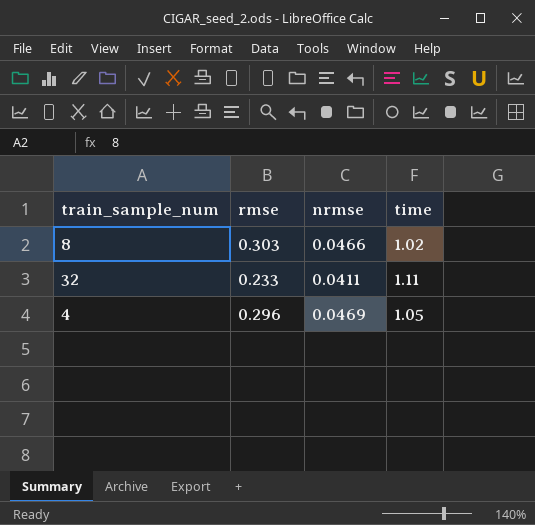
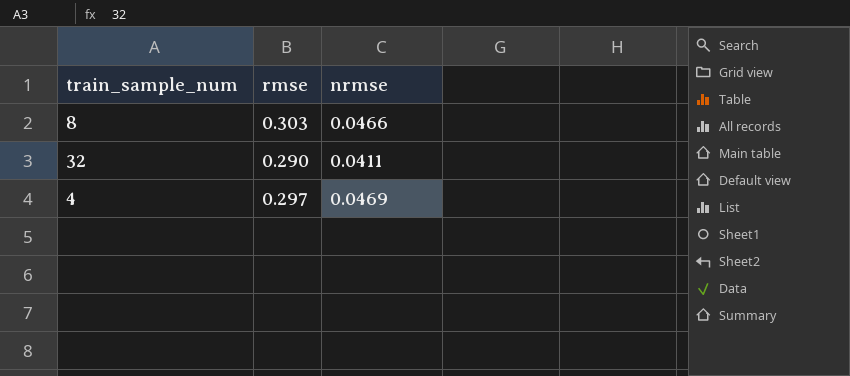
column time | position: 4 -> none
32 | rmse: 0.233 -> 0.290
4 | rmse: 0.296 -> 0.297

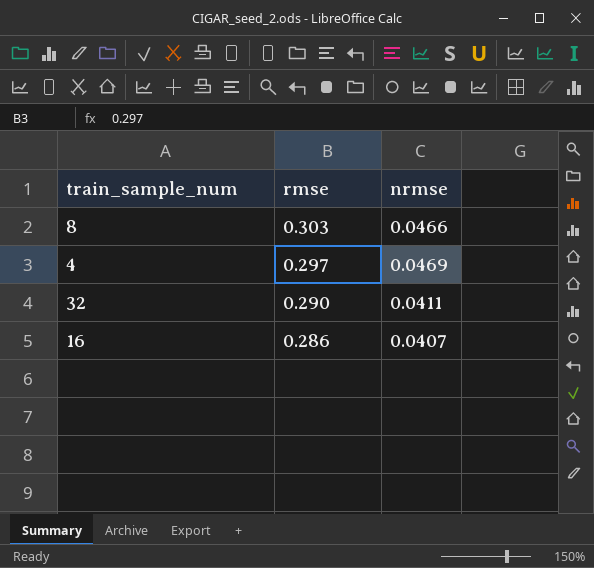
row order: none -> rmse descending
row 16: none -> 0.286 | 0.0407

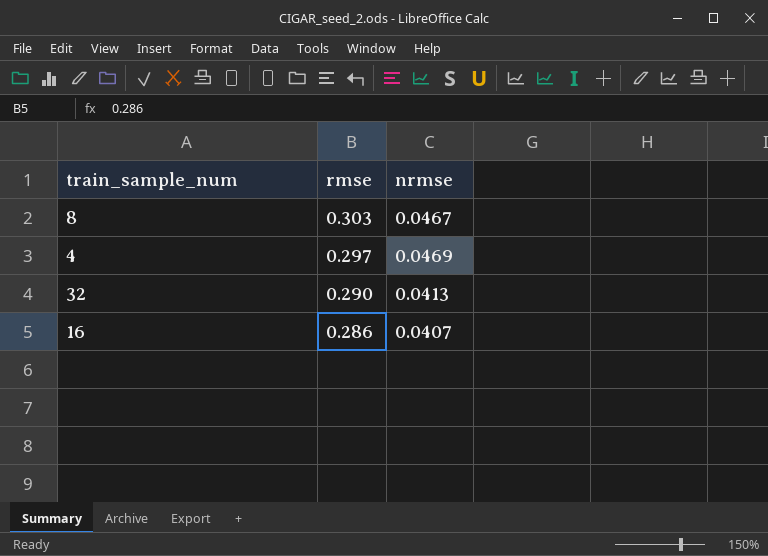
8 | nrmse: 0.0466 -> 0.0467
32 | nrmse: 0.0411 -> 0.0413

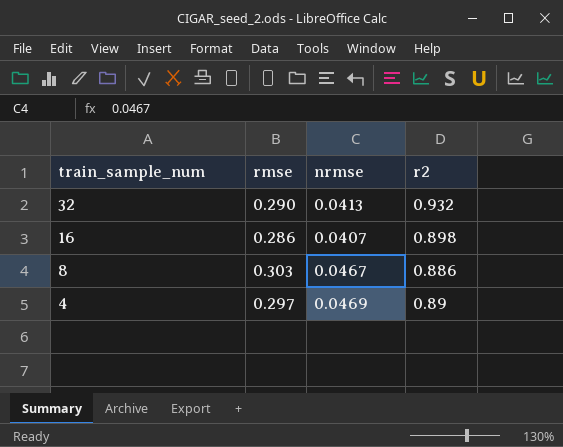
row order: rmse descending -> train_sample_num descending
column r2 | position: none -> 4

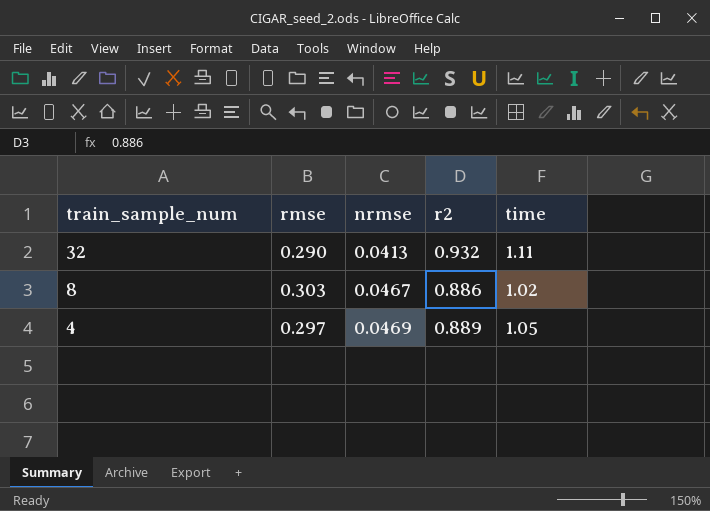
column time | position: none -> 5
row 16: 0.286 | 0.0407 | 0.898 -> none
4 | r2: 0.89 -> 0.889

